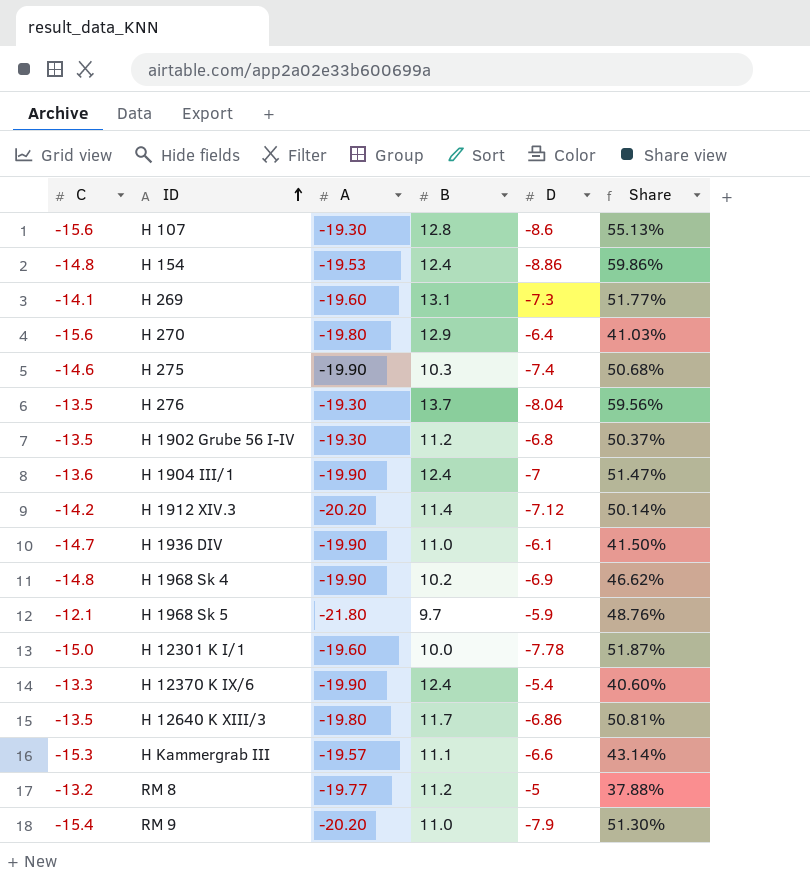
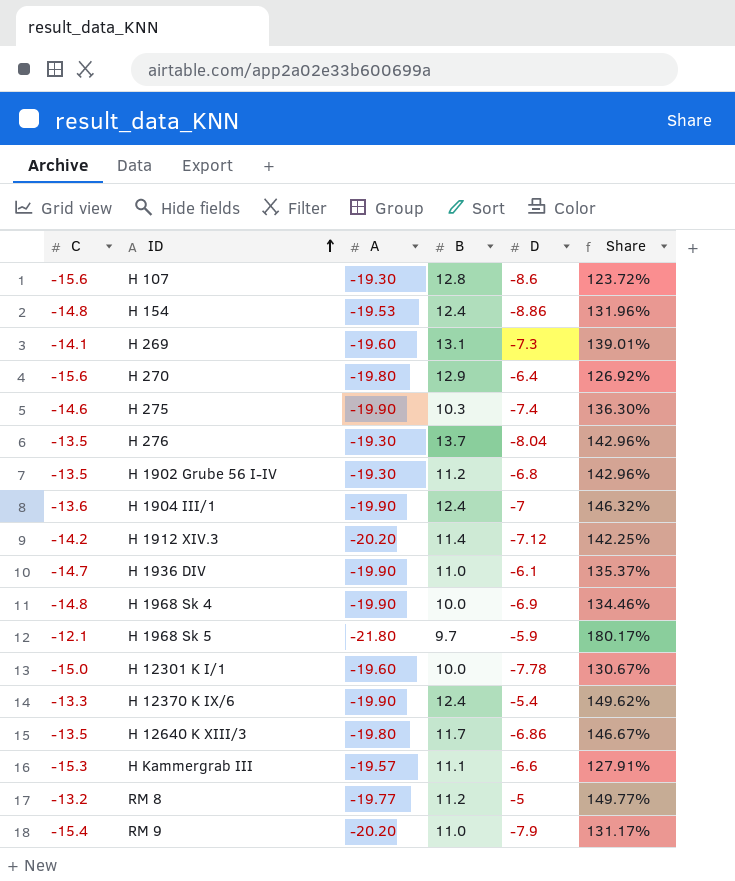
column Share | formula: [D] / [C] -> [A] / [C]
H 1968 Sk 4 | B: 10.2 -> 10.0

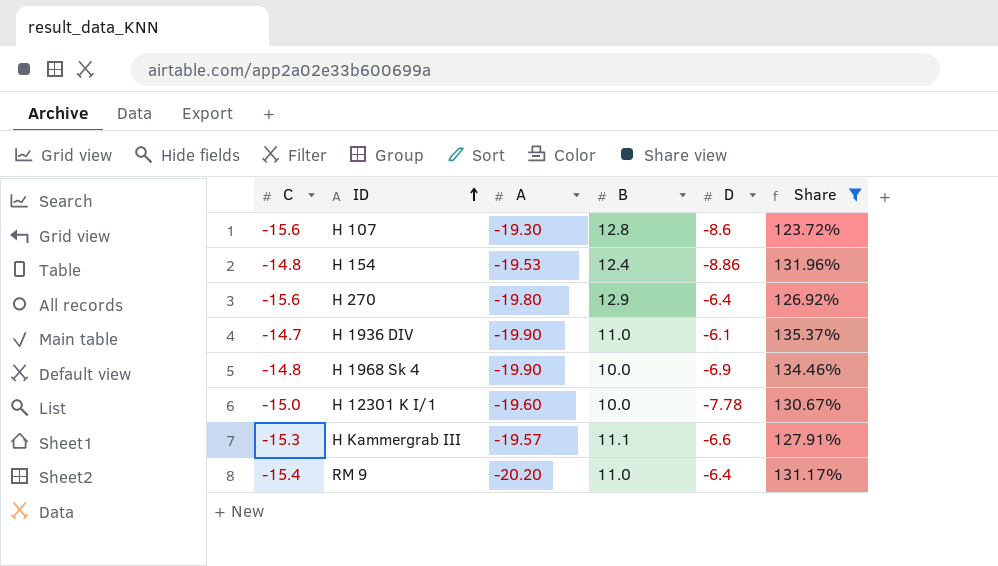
filter: none -> Share <= 135.37%
RM 9 | D: -7.9 -> -6.4

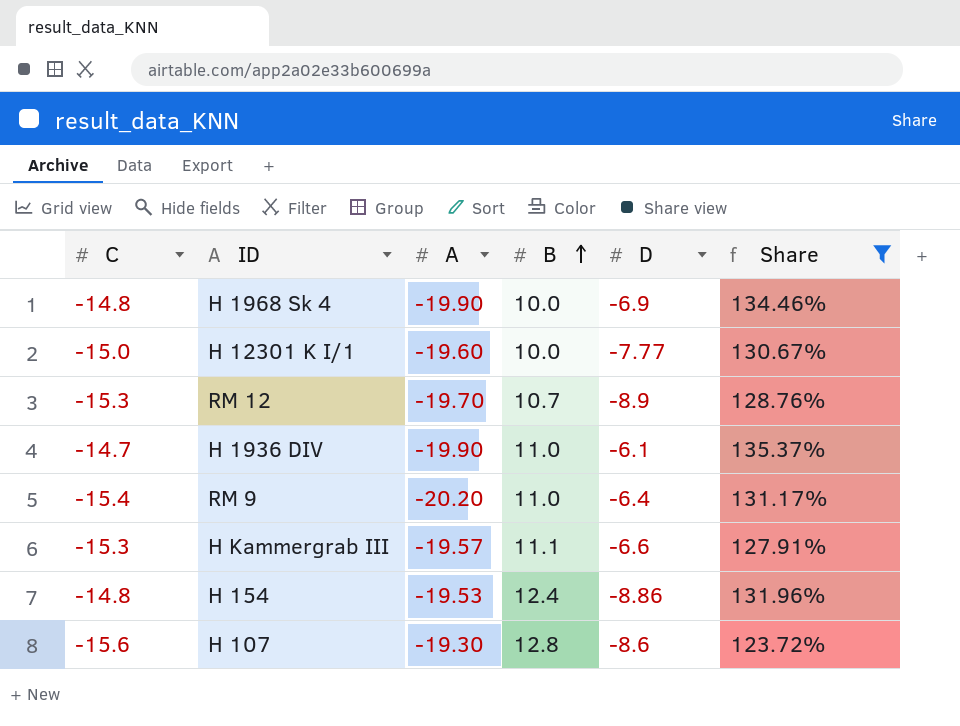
row order: ID ascending -> B ascending
row H 270: -15.6 | -19.80 | 12.9 | -6.4 | 126.92% -> none
H 12301 K I/1 | D: -7.78 -> -7.77
row RM 12: none -> -15.3 | -19.70 | 10.7 | -8.9 | 128.76%

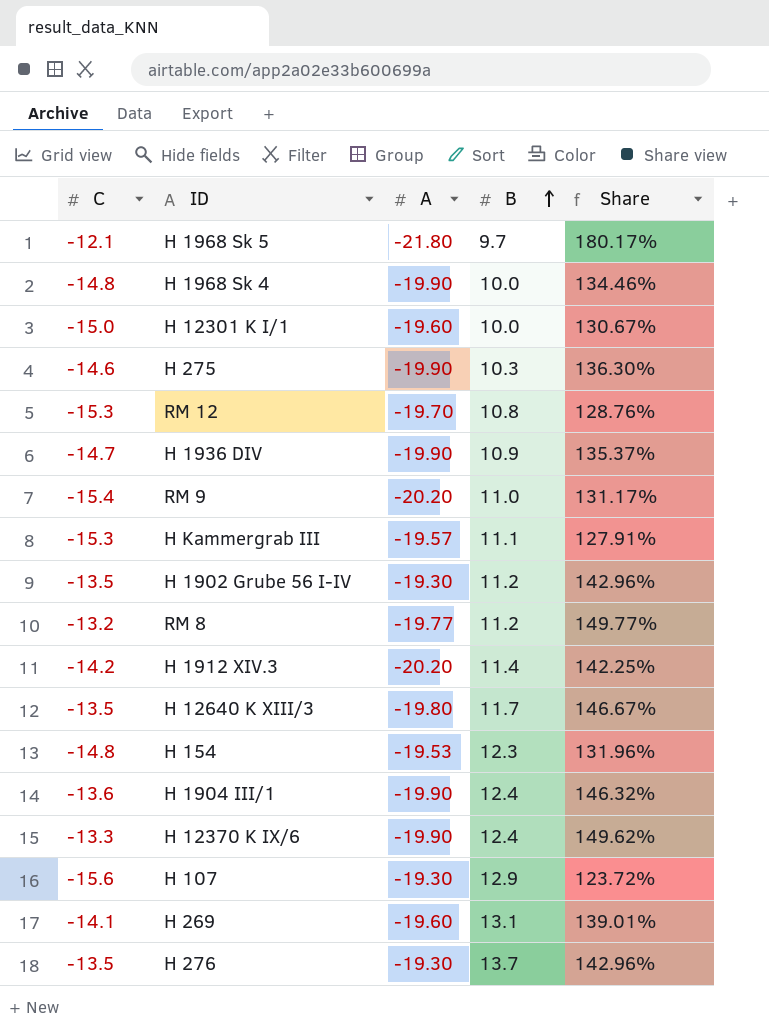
filter: Share <= 135.37% -> none
column D | position: 5 -> none
RM 12 | B: 10.7 -> 10.8
H 1936 DIV | B: 11.0 -> 10.9
H 154 | B: 12.4 -> 12.3
H 107 | B: 12.8 -> 12.9

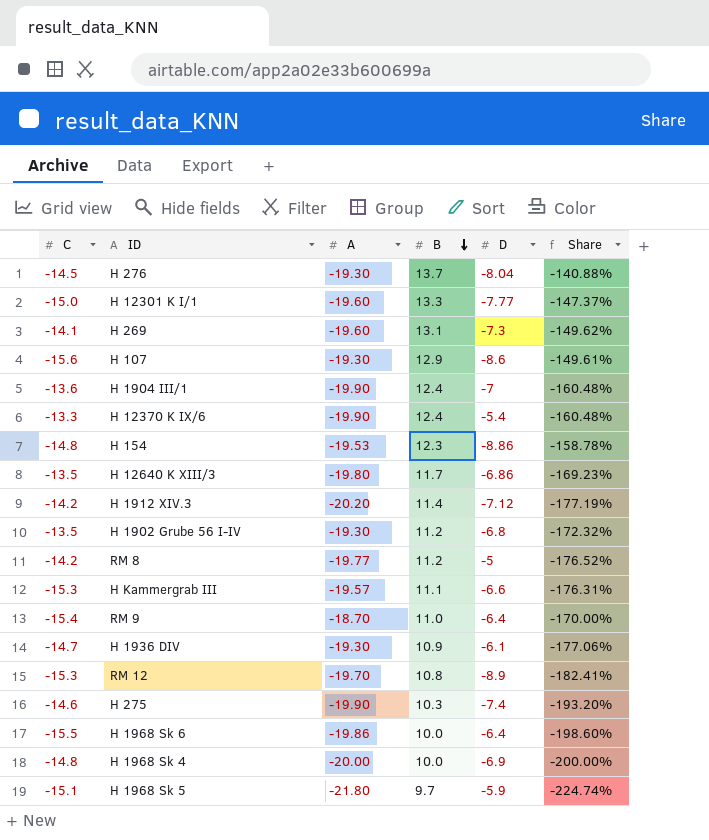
row order: B ascending -> B descending
column D | position: none -> 5
column Share | formula: [A] / [C] -> [A] / [B]
H 276 | C: -13.5 -> -14.5
H 12301 K I/1 | B: 10.0 -> 13.3
RM 8 | C: -13.2 -> -14.2
RM 9 | A: -20.20 -> -18.70
H 1936 DIV | A: -19.90 -> -19.30
row H 1968 Sk 6: none -> -15.5 | -19.86 | 10.0 | -6.4 | -198.60%
H 1968 Sk 4 | A: -19.90 -> -20.00
H 1968 Sk 5 | C: -12.1 -> -15.1

